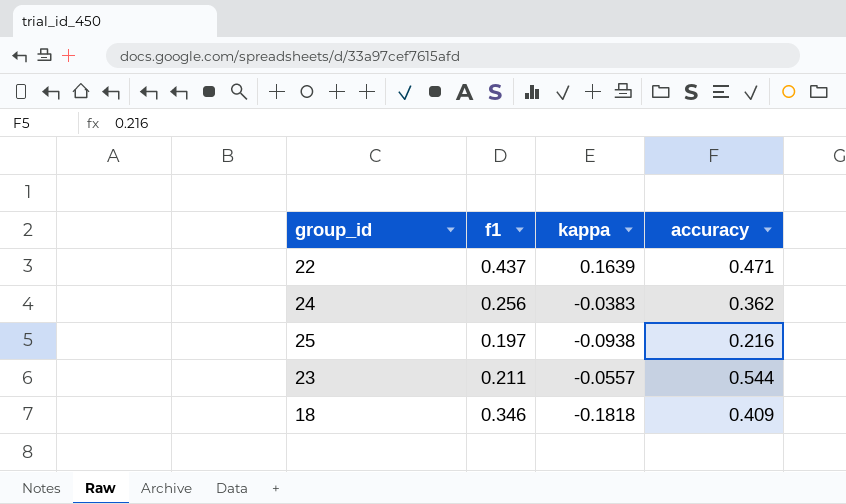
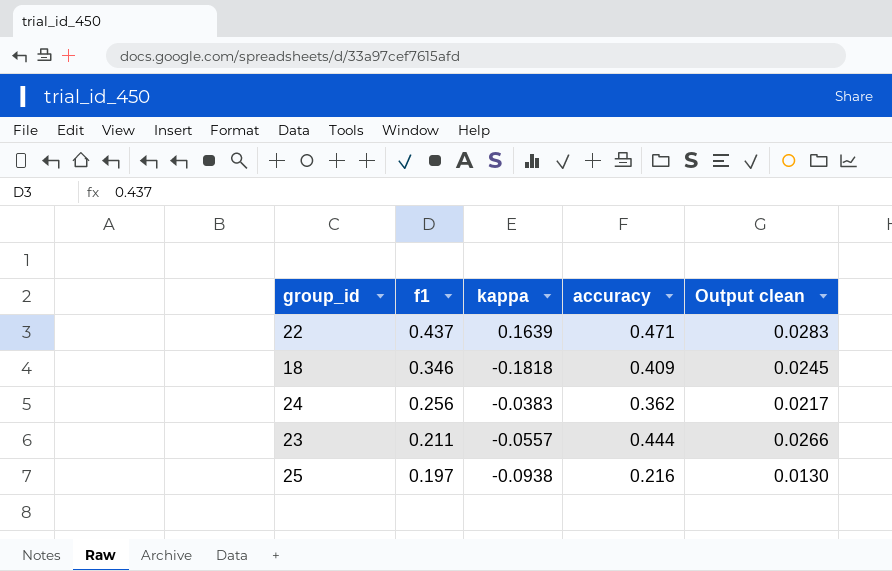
row order: none -> f1 descending
column Output clean | formula: none -> [accuracy] * 0.06
23 | accuracy: 0.544 -> 0.444

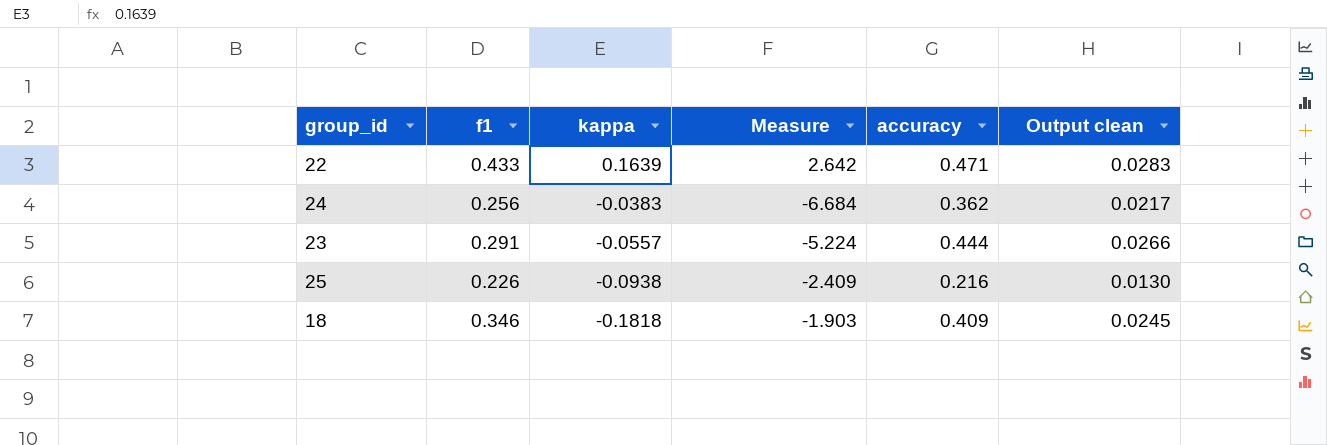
row order: f1 descending -> kappa descending
column Measure | formula: none -> [f1] / [kappa]
22 | f1: 0.437 -> 0.433
23 | f1: 0.211 -> 0.291
25 | f1: 0.197 -> 0.226

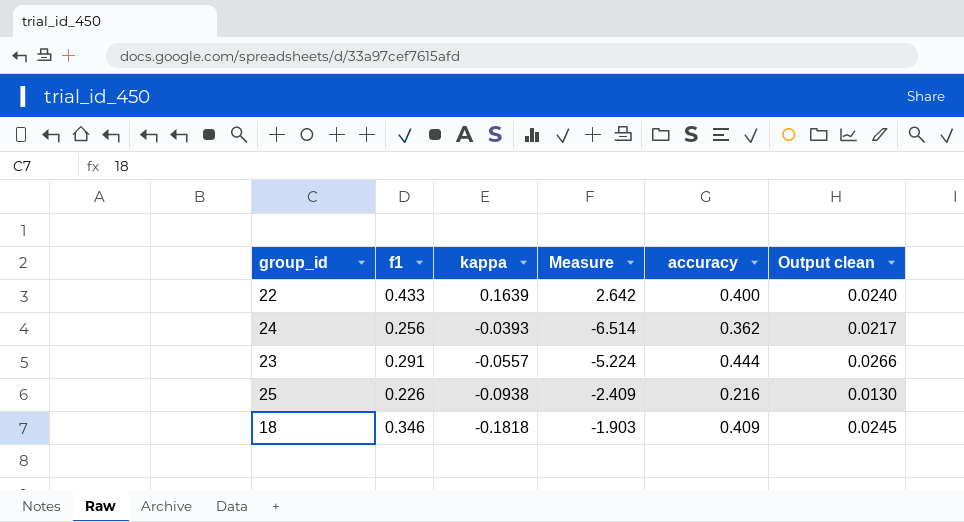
22 | accuracy: 0.471 -> 0.400
22 | Output clean: 0.0283 -> 0.0240
24 | kappa: -0.0383 -> -0.0393
24 | Measure: -6.684 -> -6.514

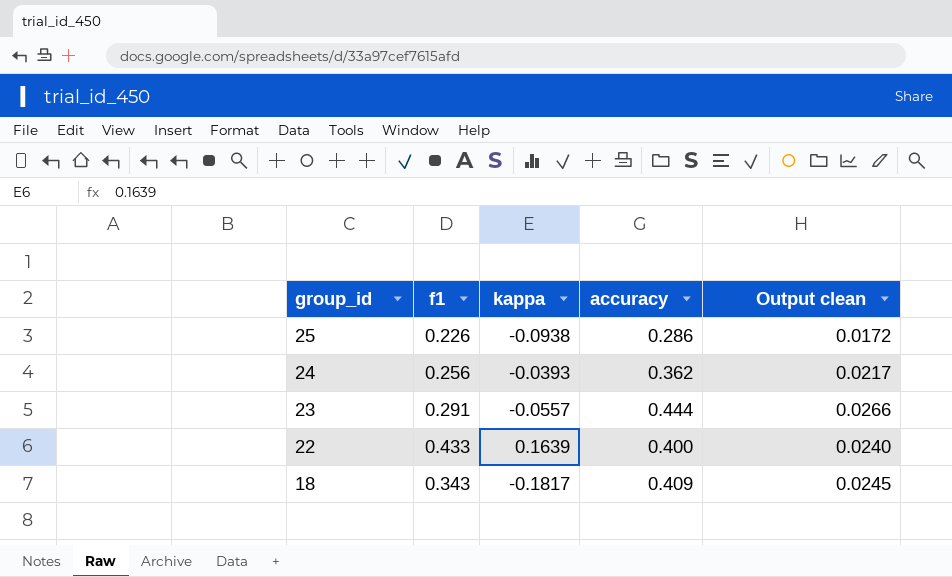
row order: kappa descending -> group_id descending
column Measure | formula: [f1] / [kappa] -> none
25 | accuracy: 0.216 -> 0.286
25 | Output clean: 0.0130 -> 0.0172
18 | f1: 0.346 -> 0.343
18 | kappa: -0.1818 -> -0.1817

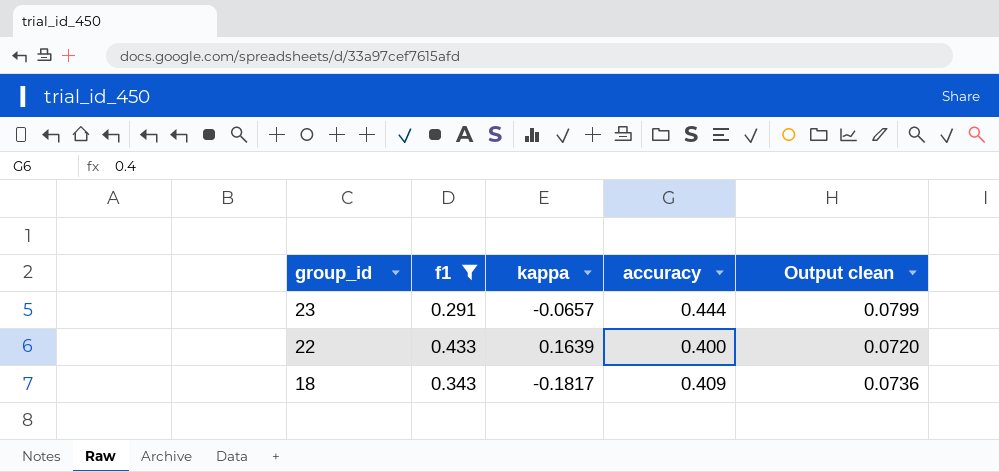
filter: none -> f1 >= 0.291
column Output clean | formula: [accuracy] * 0.06 -> [accuracy] * 0.18
23 | kappa: -0.0557 -> -0.0657

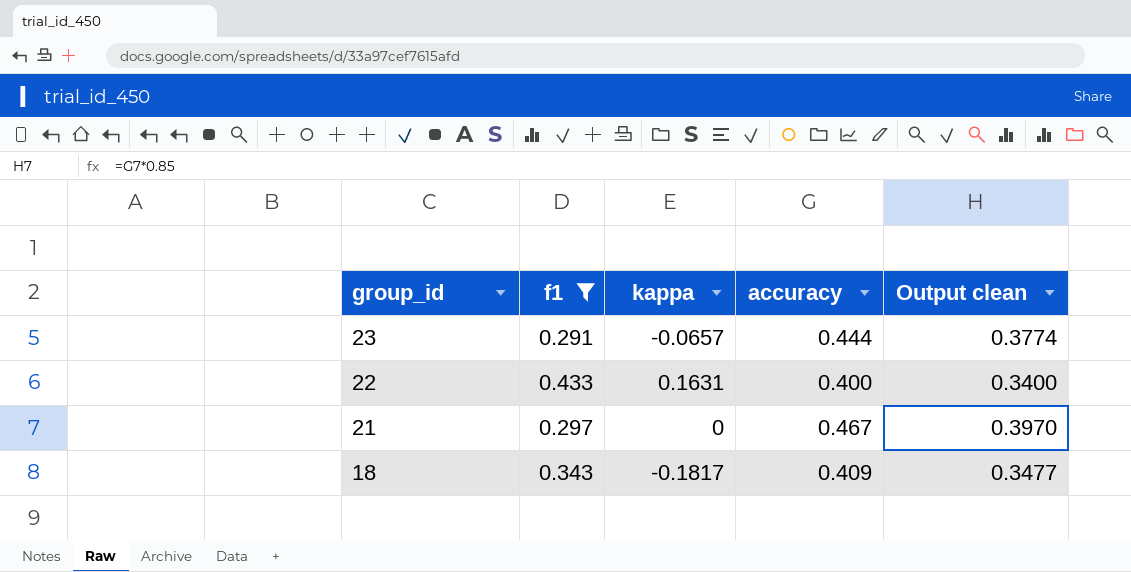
column Output clean | formula: [accuracy] * 0.18 -> [accuracy] * 0.85
22 | kappa: 0.1639 -> 0.1631
row 21: none -> 0.297 | 0 | 0.467 | 0.3970

